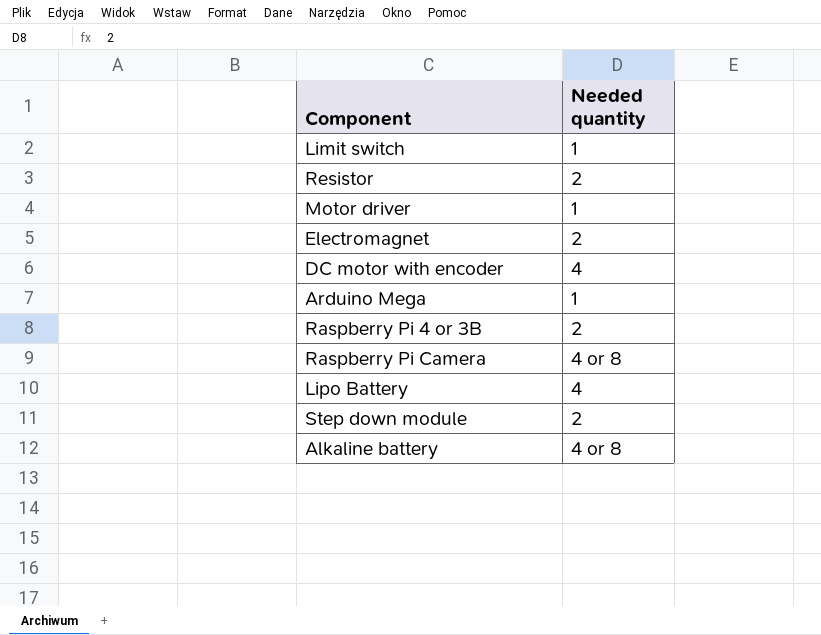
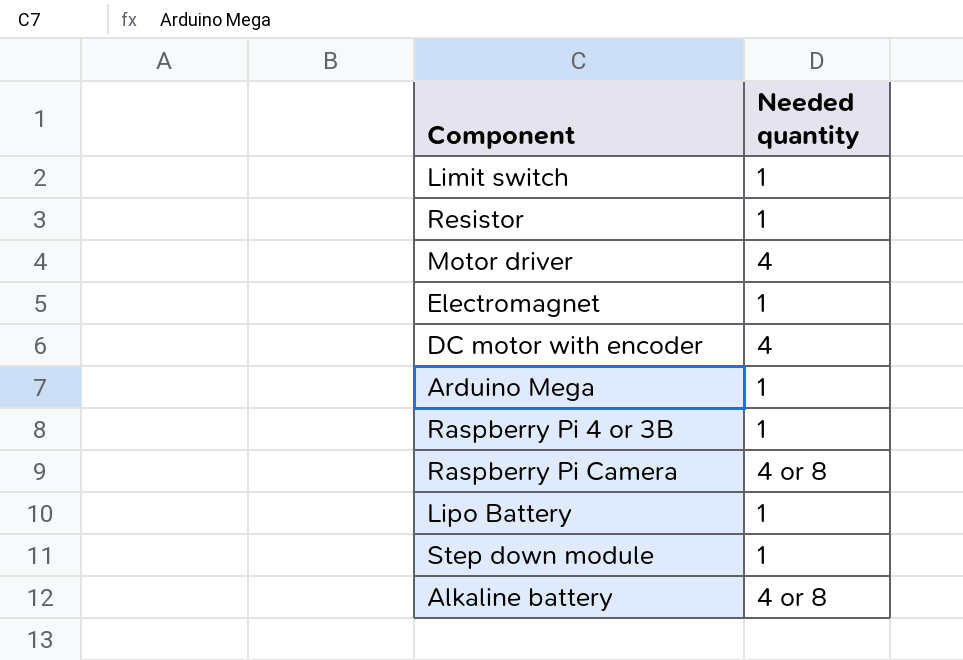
Resistor | Needed quantity: 2 -> 1
Motor driver | Needed quantity: 1 -> 4
Electromagnet | Needed quantity: 2 -> 1
Raspberry Pi 4 or 3B | Needed quantity: 2 -> 1
Lipo Battery | Needed quantity: 4 -> 1
Step down module | Needed quantity: 2 -> 1

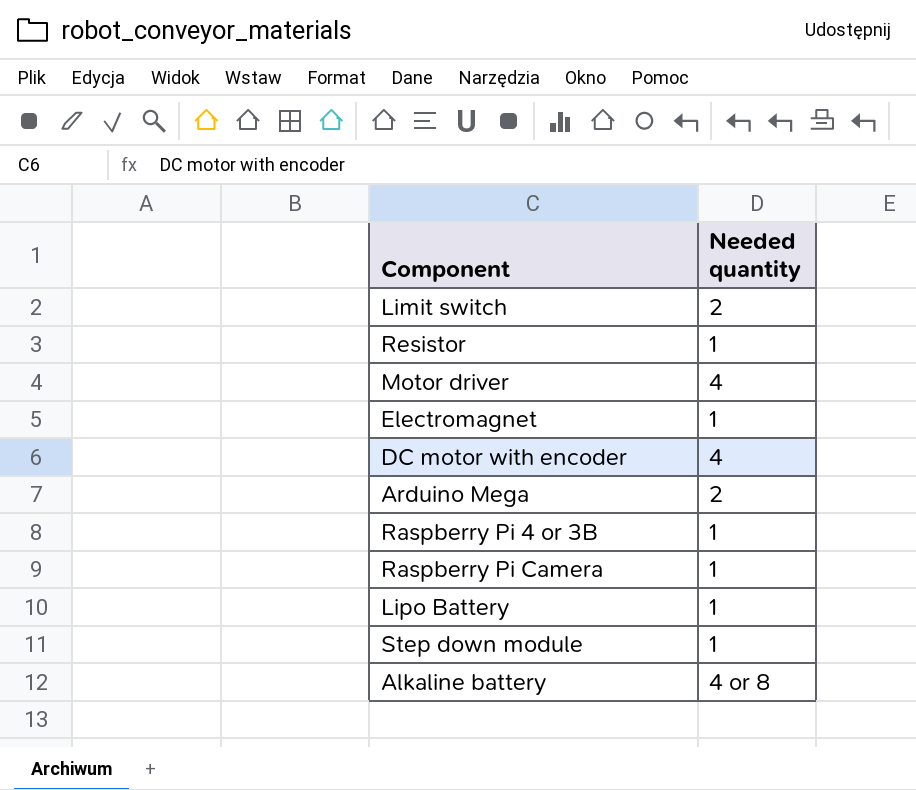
Limit switch | Needed quantity: 1 -> 2
Arduino Mega | Needed quantity: 1 -> 2
Raspberry Pi Camera | Needed quantity: 4 or 8 -> 1

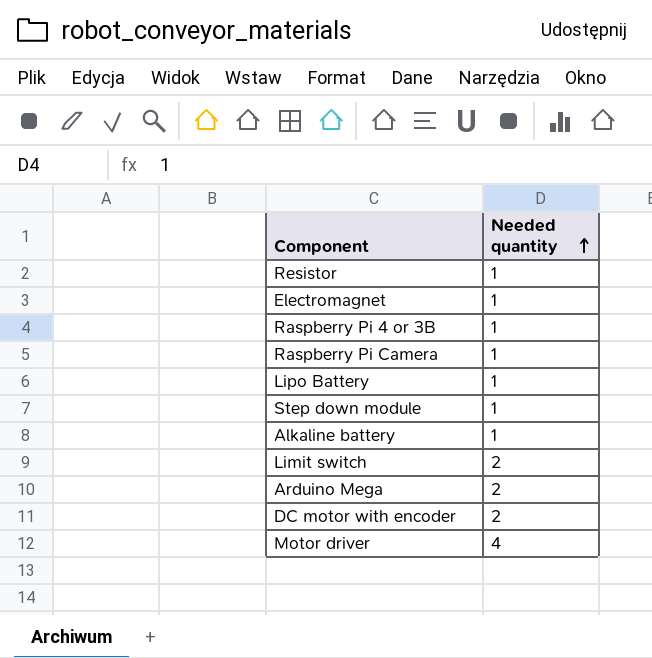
row order: none -> Needed quantity ascending
Alkaline battery | Needed quantity: 4 or 8 -> 1
DC motor with encoder | Needed quantity: 4 -> 2

